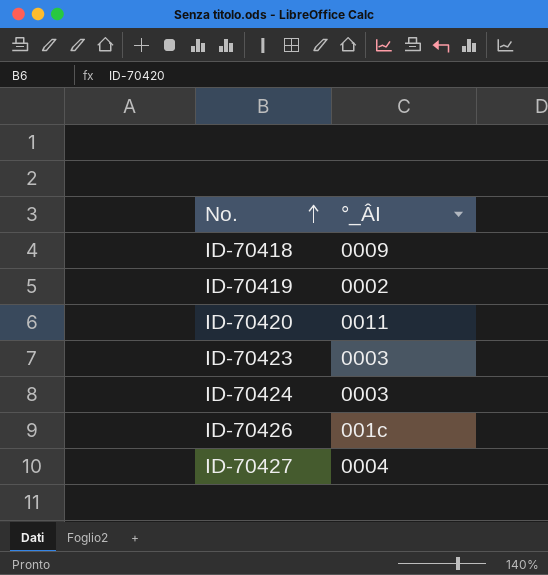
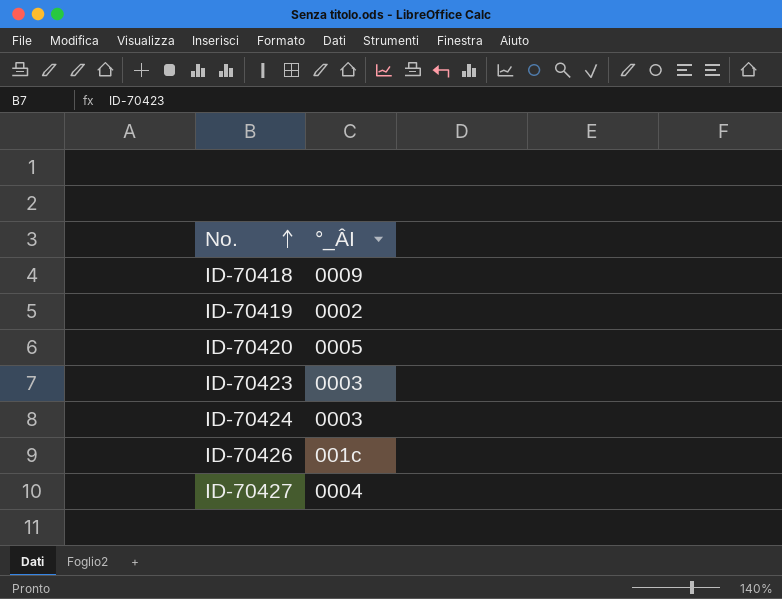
ID-70420 | °_ÂI: 0011 -> 0005

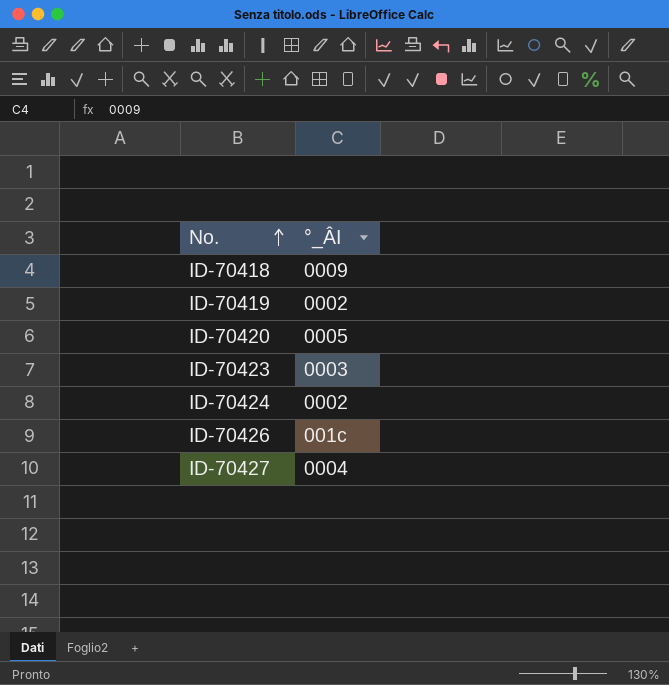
ID-70424 | °_ÂI: 0003 -> 0002

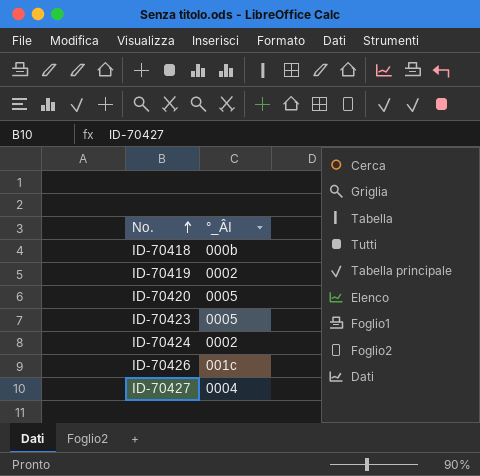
ID-70418 | °_ÂI: 0009 -> 000b
ID-70423 | °_ÂI: 0003 -> 0005

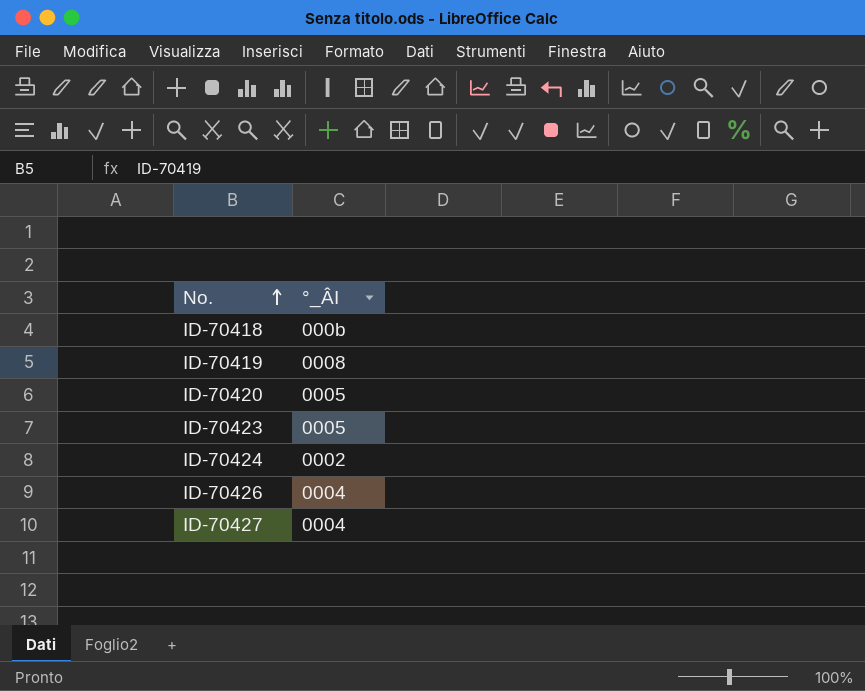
ID-70419 | °_ÂI: 0002 -> 0008
ID-70426 | °_ÂI: 001c -> 0004

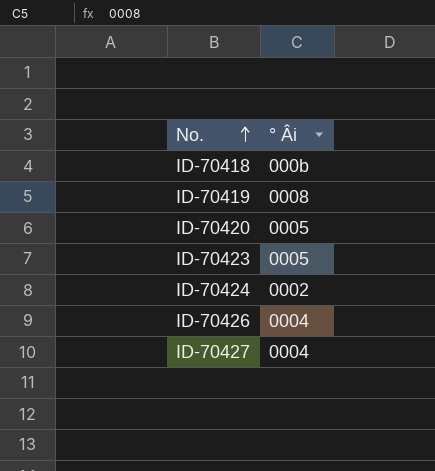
column name: °_ÂI -> ° Âi

